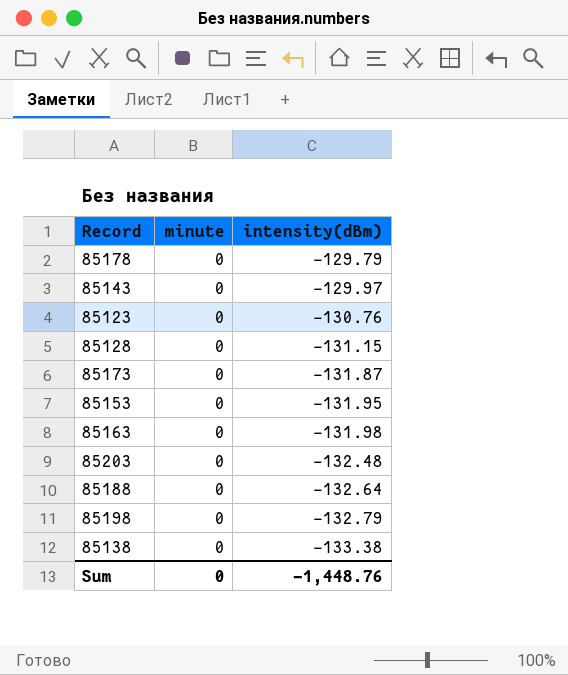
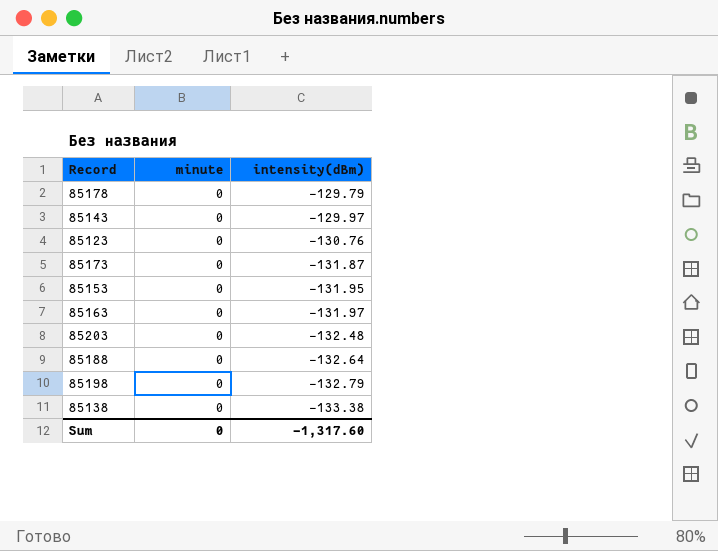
row 85128: 0 | -131.15 -> none
85163 | intensity(dBm): -131.98 -> -131.97
Sum | intensity(dBm): -1,448.76 -> -1,317.60

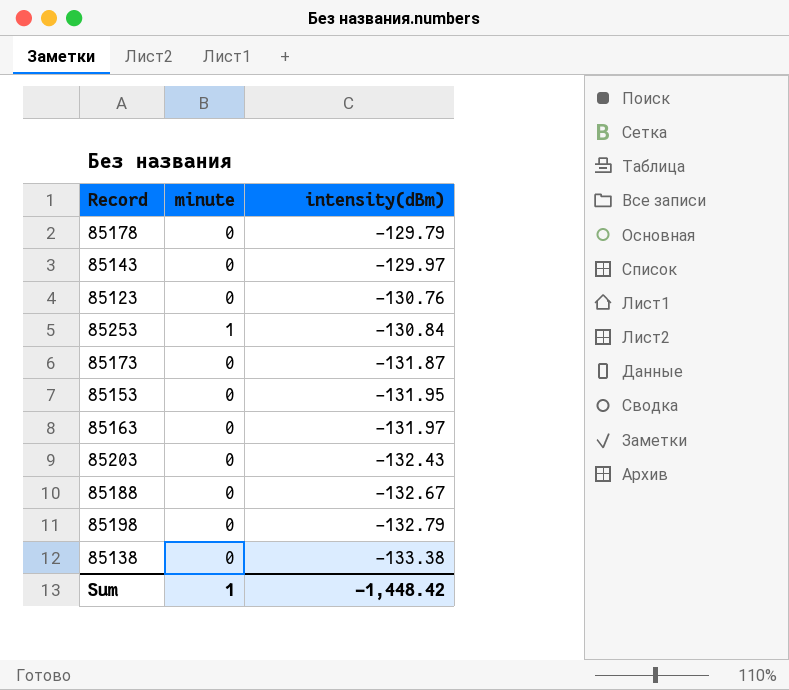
row 85253: none -> 1 | -130.84
85203 | intensity(dBm): -132.48 -> -132.43
85188 | intensity(dBm): -132.64 -> -132.67
Sum | minute: 0 -> 1
Sum | intensity(dBm): -1,317.60 -> -1,448.42

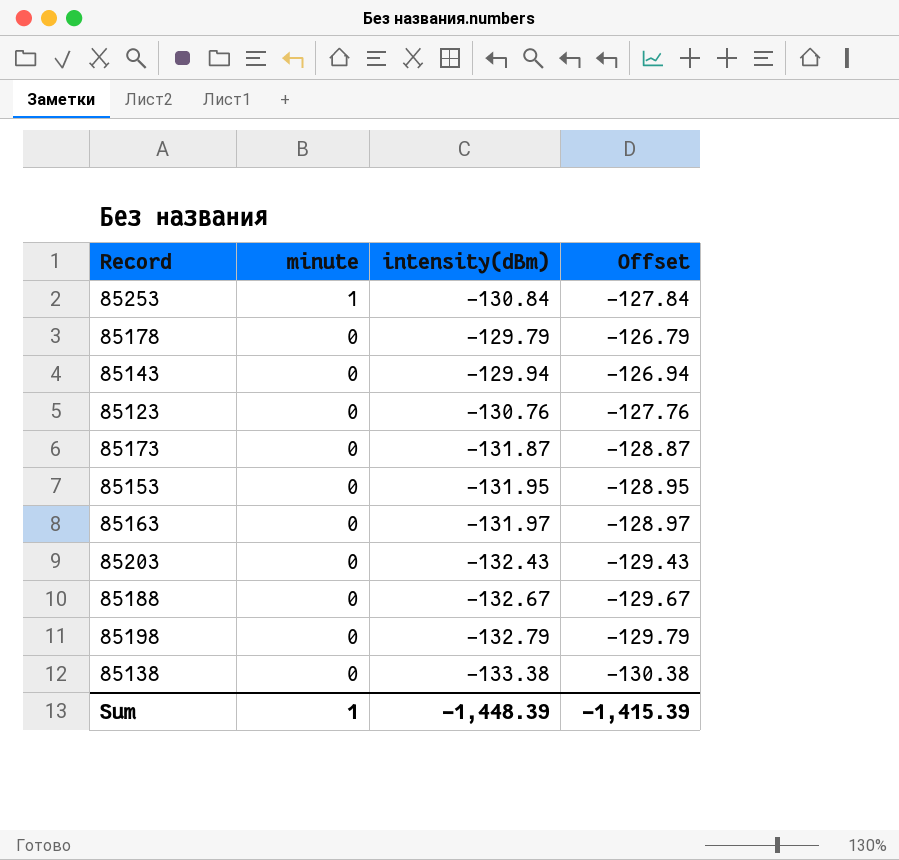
row order: intensity(dBm) descending -> minute descending
column Offset | formula: none -> [intensity(dBm)] + 3
85143 | intensity(dBm): -129.97 -> -129.94
Sum | intensity(dBm): -1,448.42 -> -1,448.39

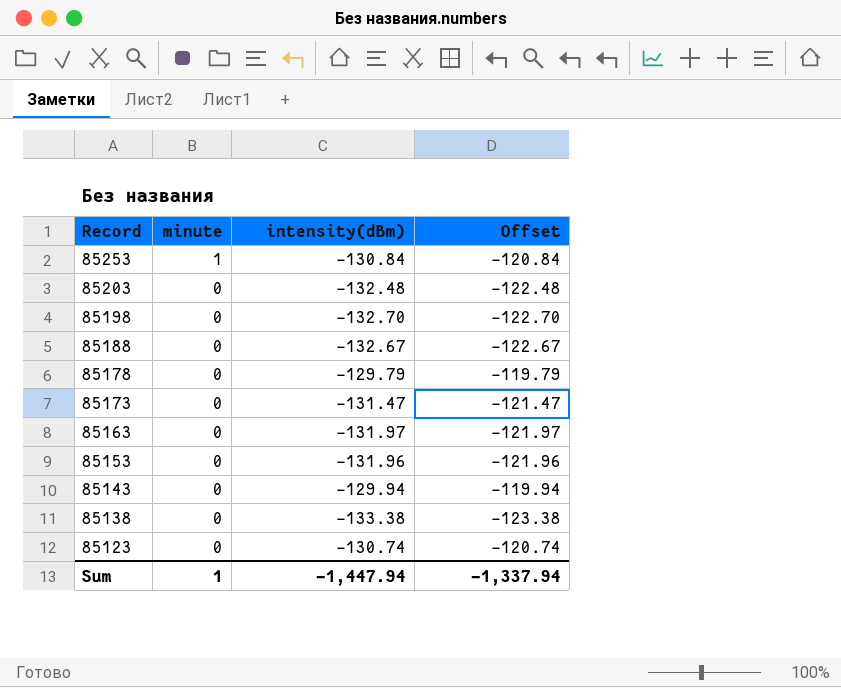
row order: minute descending -> Record descending
column Offset | formula: [intensity(dBm)] + 3 -> [intensity(dBm)] + 10
85203 | intensity(dBm): -132.43 -> -132.48
85198 | intensity(dBm): -132.79 -> -132.70
85173 | intensity(dBm): -131.87 -> -131.47
85153 | intensity(dBm): -131.95 -> -131.96
85123 | intensity(dBm): -130.76 -> -130.74
Sum | intensity(dBm): -1,448.39 -> -1,447.94
Sum | Offset: -1,415.39 -> -1,337.94

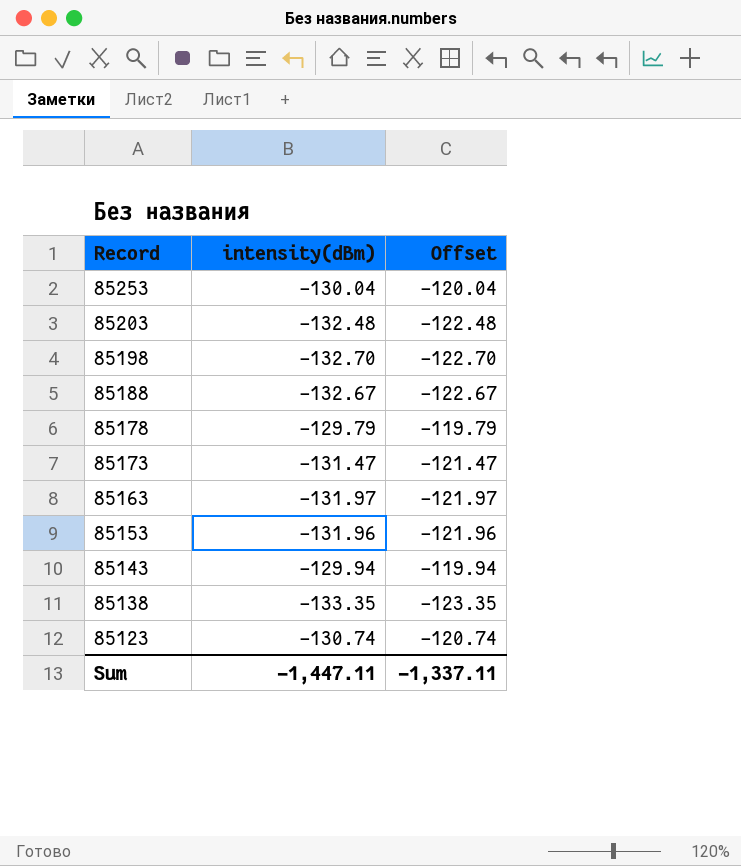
column minute | position: 2 -> none
85253 | intensity(dBm): -130.84 -> -130.04
85253 | Offset: -120.84 -> -120.04
85138 | intensity(dBm): -133.38 -> -133.35
85138 | Offset: -123.38 -> -123.35
Sum | intensity(dBm): -1,447.94 -> -1,447.11
Sum | Offset: -1,337.94 -> -1,337.11

